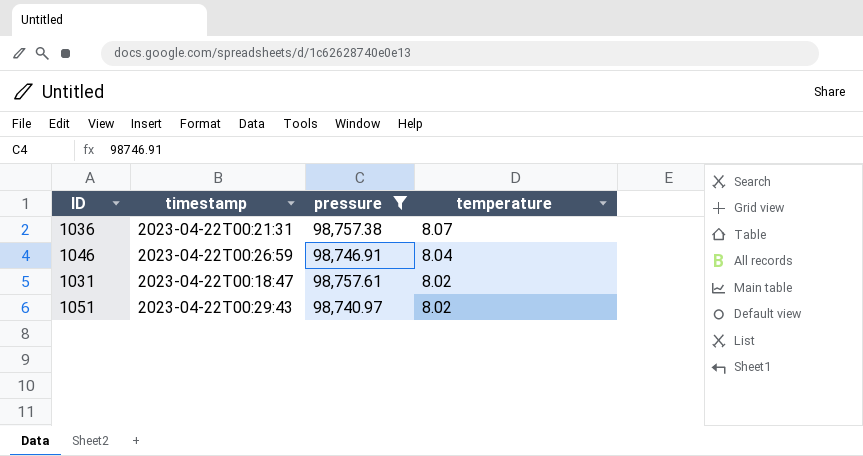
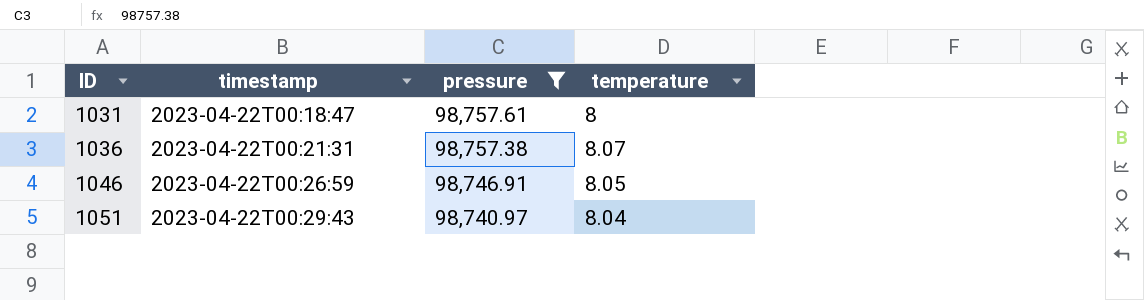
row order: temperature descending -> ID ascending
1031 | temperature: 8.02 -> 8
1046 | temperature: 8.04 -> 8.05
1051 | temperature: 8.02 -> 8.04

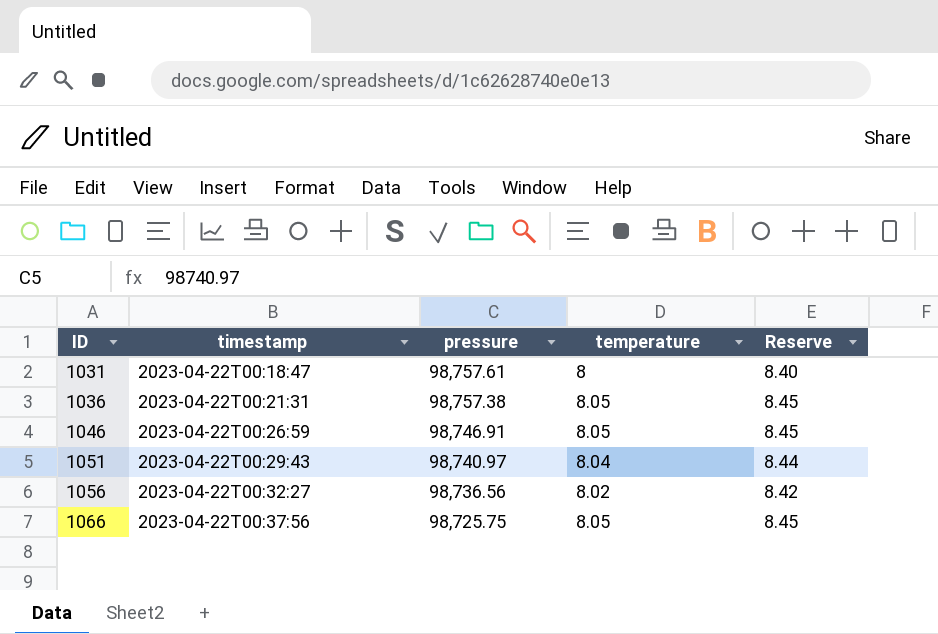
filter: pressure >= 98,740.97 -> none
column Reserve | formula: none -> [temperature] * 1.05
1036 | temperature: 8.07 -> 8.05

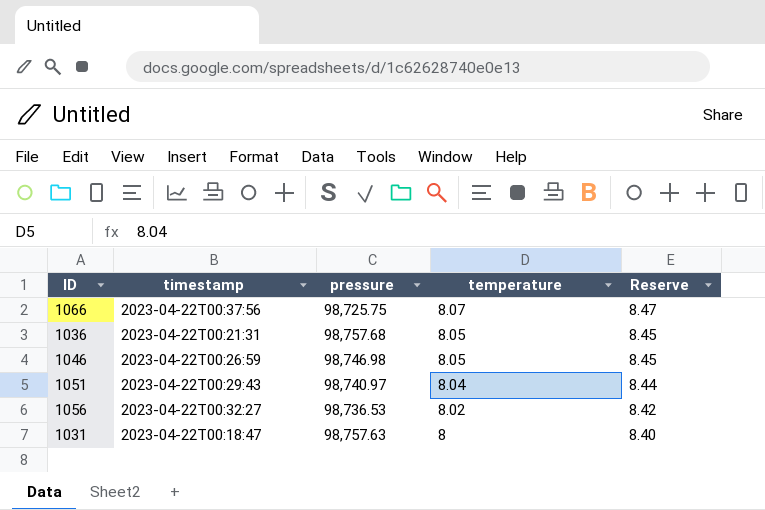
row order: ID ascending -> temperature descending
1066 | temperature: 8.05 -> 8.07
1066 | Reserve: 8.45 -> 8.47
1036 | pressure: 98,757.38 -> 98,757.68
1046 | pressure: 98,746.91 -> 98,746.98
1056 | pressure: 98,736.56 -> 98,736.53
1031 | pressure: 98,757.61 -> 98,757.63

